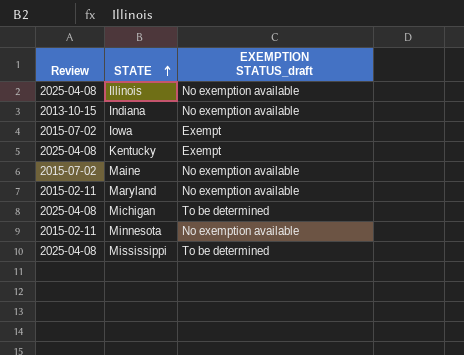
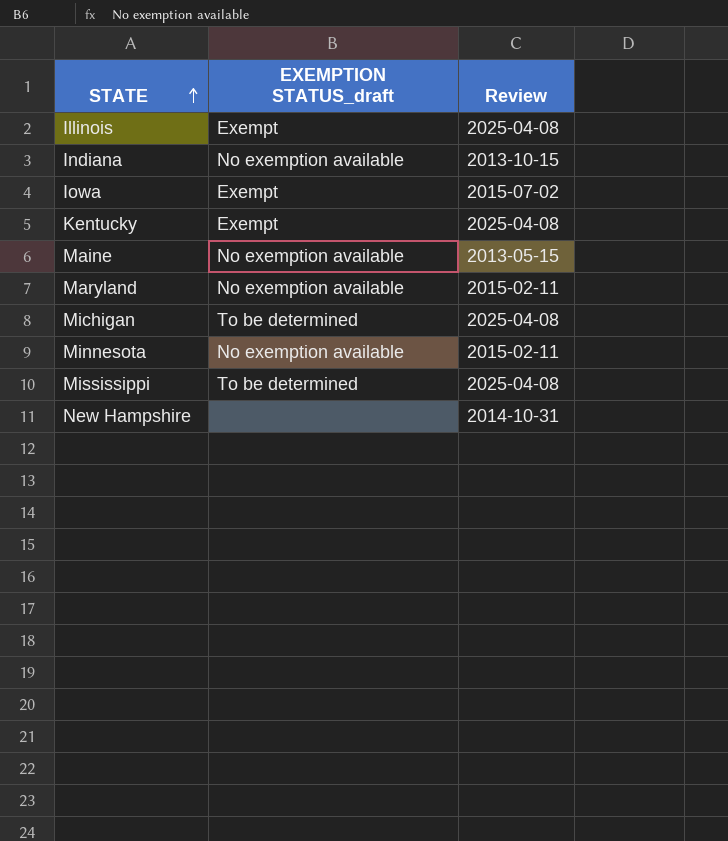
column Review | position: 1 -> 3
Illinois | EXEMPTION STATUS_draft: No exemption available -> Exempt
Maine | Review: 2015-07-02 -> 2013-05-15
row New Hampshire: none -> none | 2014-10-31

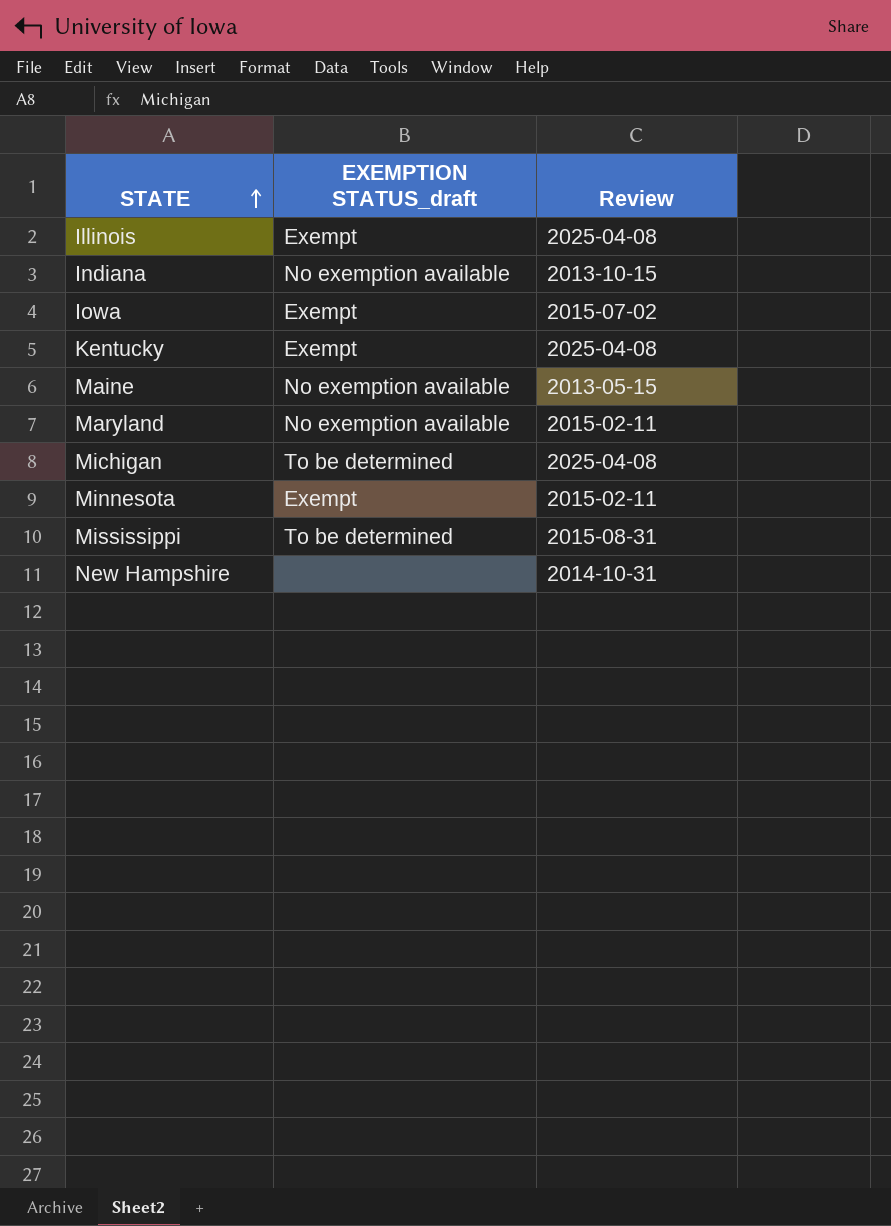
Minnesota | EXEMPTION STATUS_draft: No exemption available -> Exempt
Mississippi | Review: 2025-04-08 -> 2015-08-31

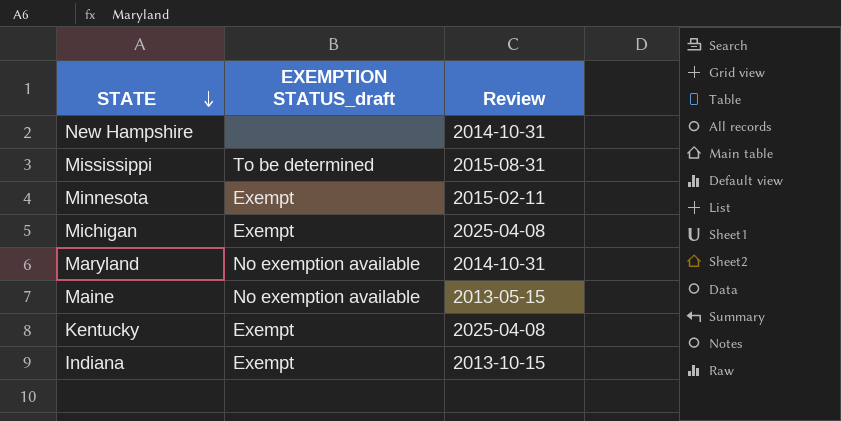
row order: STATE ascending -> STATE descending
row Illinois: Exempt | 2025-04-08 -> none
row Iowa: Exempt | 2015-07-02 -> none
Michigan | EXEMPTION STATUS_draft: To be determined -> Exempt
Maryland | Review: 2015-02-11 -> 2014-10-31
Indiana | EXEMPTION STATUS_draft: No exemption available -> Exempt

